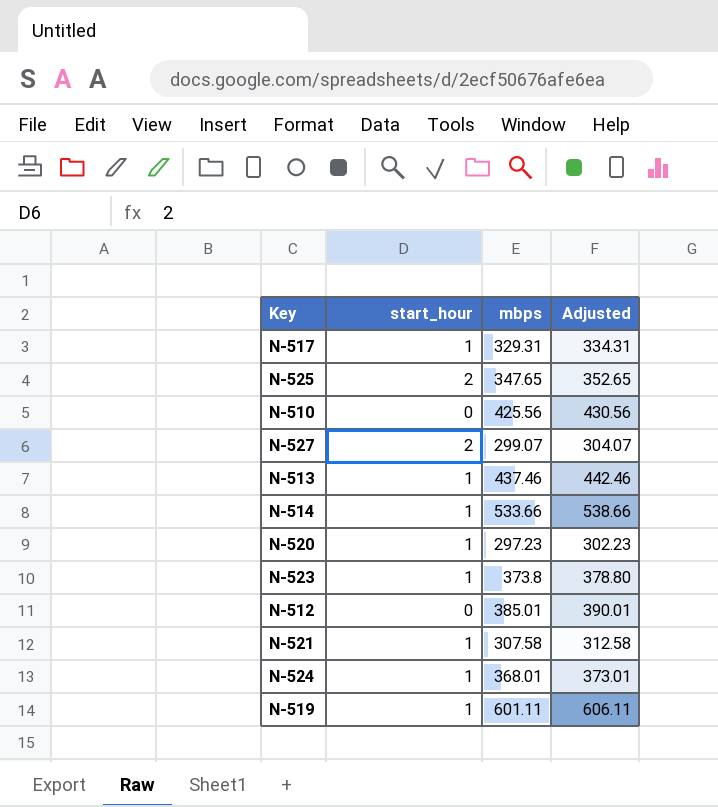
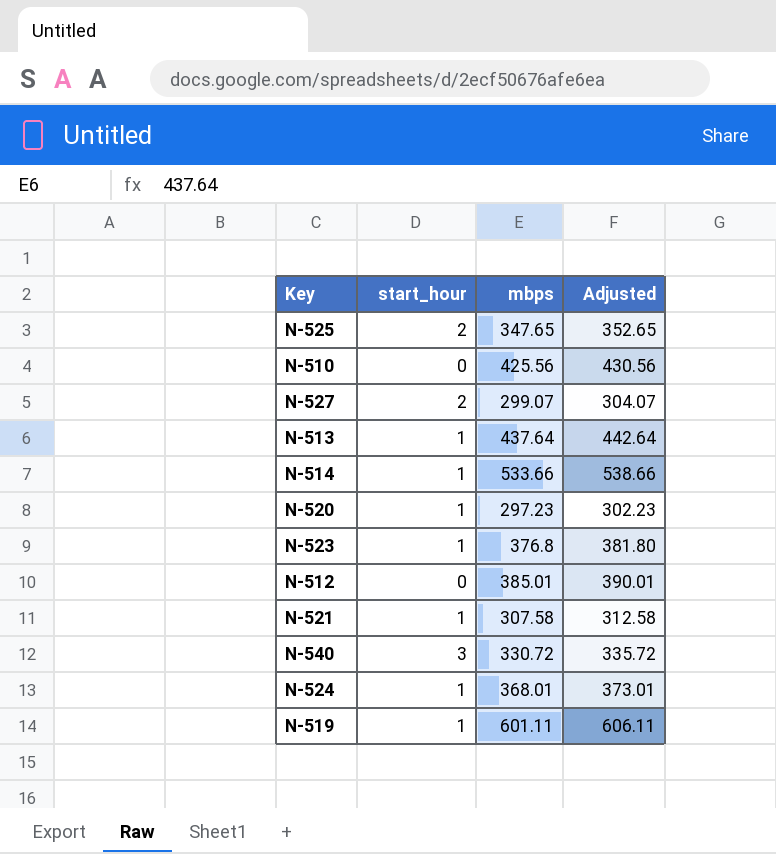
row N-517: 1 | 329.31 | 334.31 -> none
N-513 | mbps: 437.46 -> 437.64
N-513 | Adjusted: 442.46 -> 442.64
N-523 | mbps: 373.8 -> 376.8
N-523 | Adjusted: 378.80 -> 381.80
row N-540: none -> 3 | 330.72 | 335.72

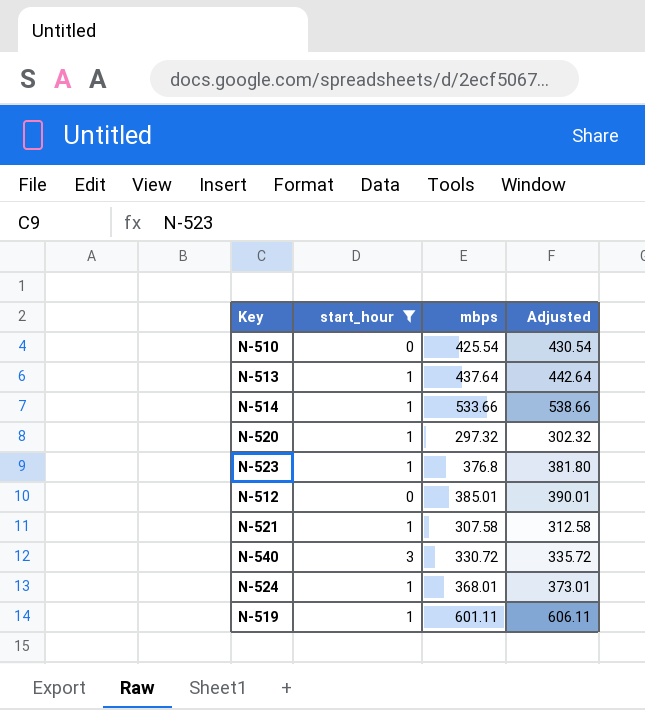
filter: none -> start_hour != 2
N-510 | mbps: 425.56 -> 425.54
N-510 | Adjusted: 430.56 -> 430.54
N-520 | mbps: 297.23 -> 297.32
N-520 | Adjusted: 302.23 -> 302.32

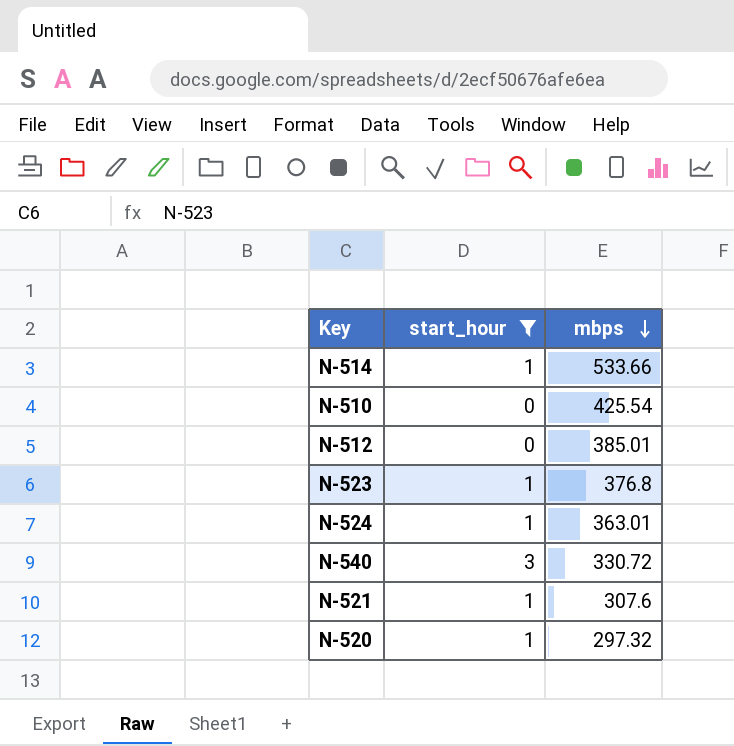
row order: none -> mbps descending
column Adjusted | formula: [mbps] + 5 -> none
row N-513: 1 | 437.64 | 442.64 -> none
row N-519: 1 | 601.11 | 606.11 -> none
N-524 | mbps: 368.01 -> 363.01
N-521 | mbps: 307.58 -> 307.6

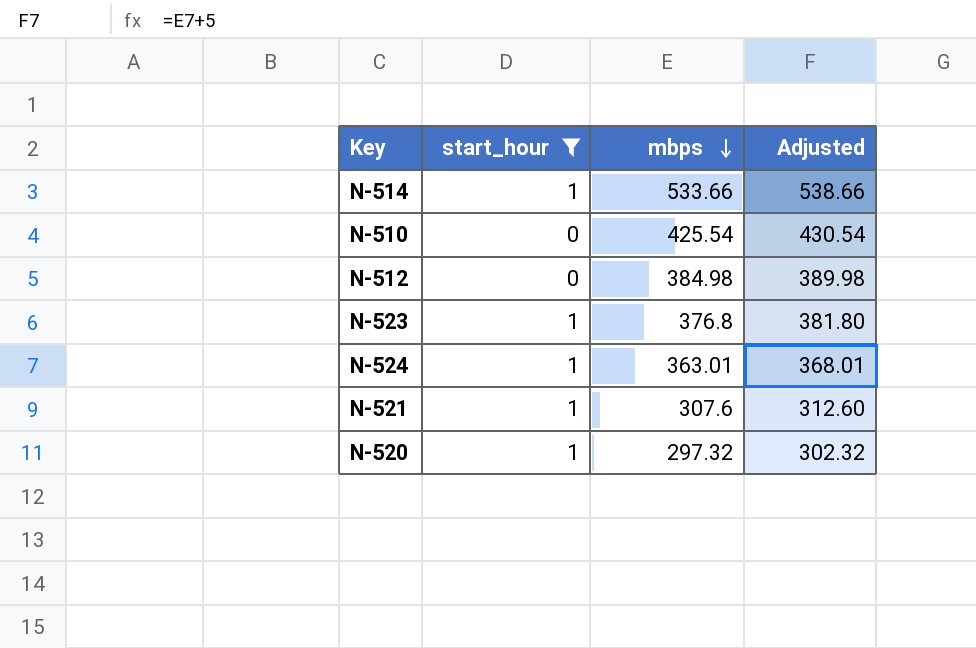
column Adjusted | formula: none -> [mbps] + 5
row N-540: 3 | 330.72 -> none
N-512 | mbps: 385.01 -> 384.98

